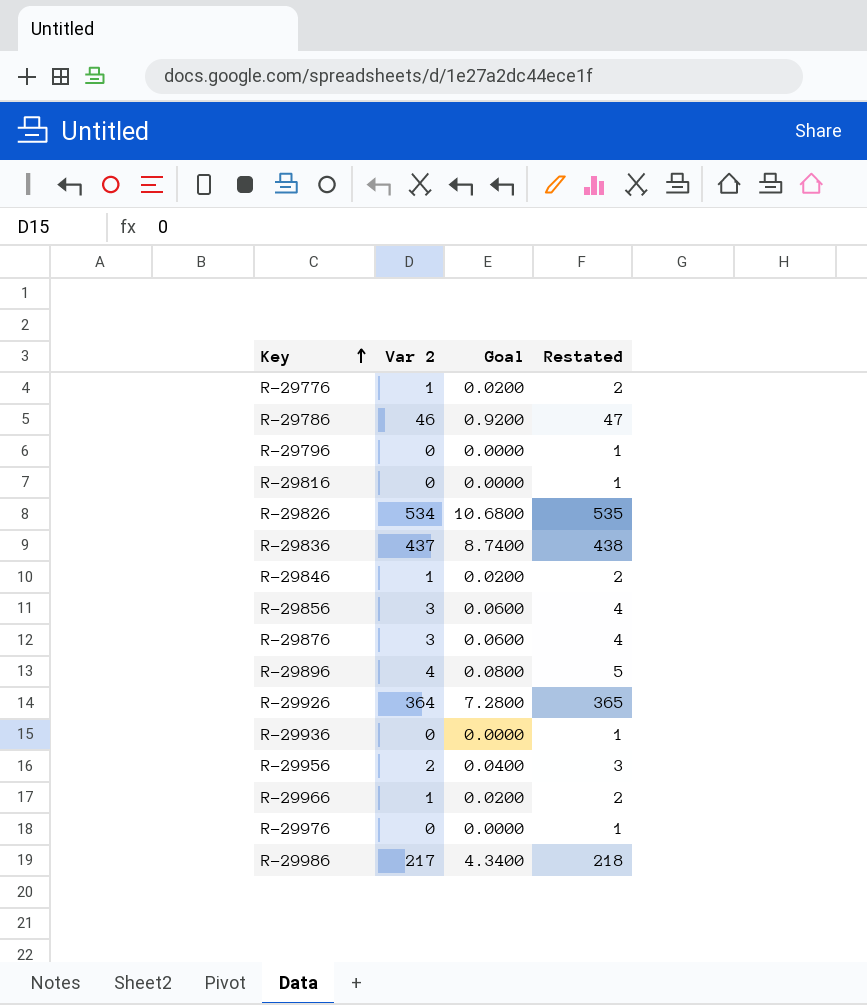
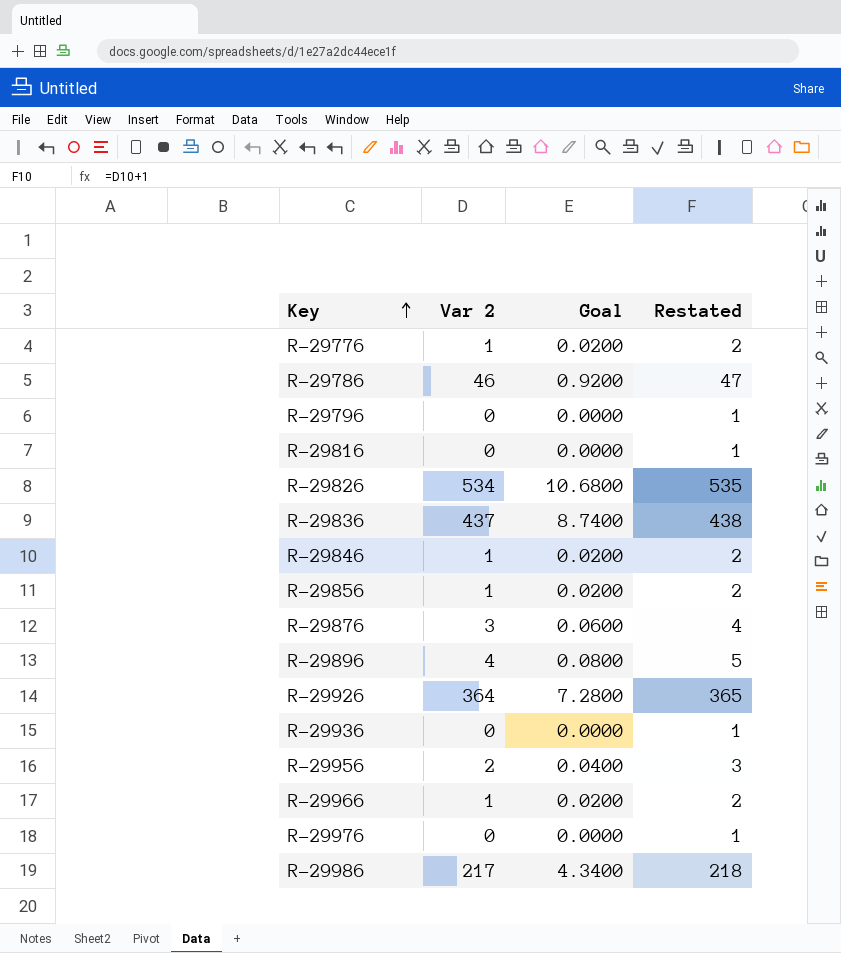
R-29856 | Var 2: 3 -> 1
R-29856 | Goal: 0.0600 -> 0.0200
R-29856 | Restated: 4 -> 2

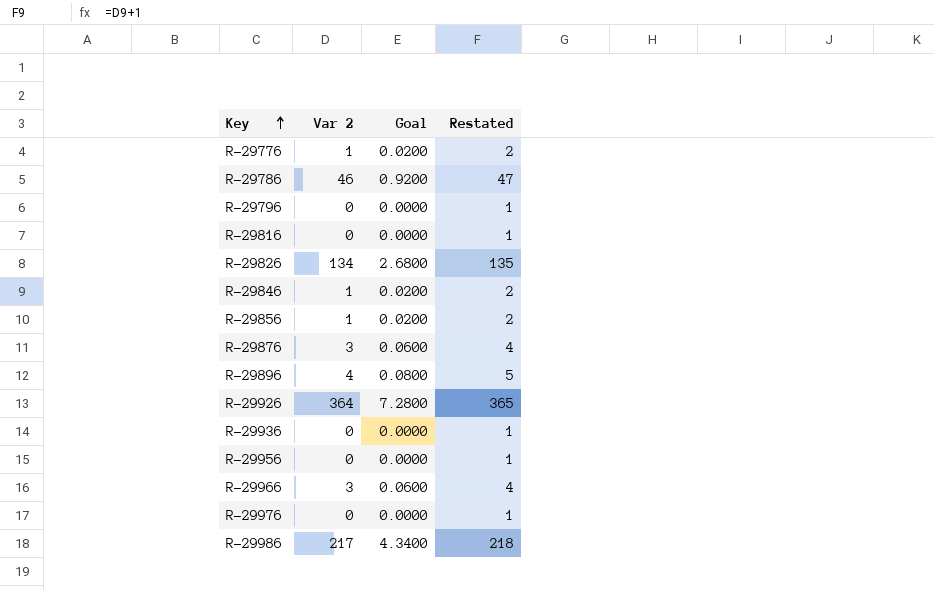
row R-29836: 437 | 8.7400 | 438 -> none
R-29826 | Var 2: 534 -> 134
R-29826 | Goal: 10.6800 -> 2.6800
R-29826 | Restated: 535 -> 135
R-29956 | Var 2: 2 -> 0
R-29956 | Goal: 0.0400 -> 0.0000
R-29956 | Restated: 3 -> 1
R-29966 | Var 2: 1 -> 3
R-29966 | Goal: 0.0200 -> 0.0600
R-29966 | Restated: 2 -> 4

